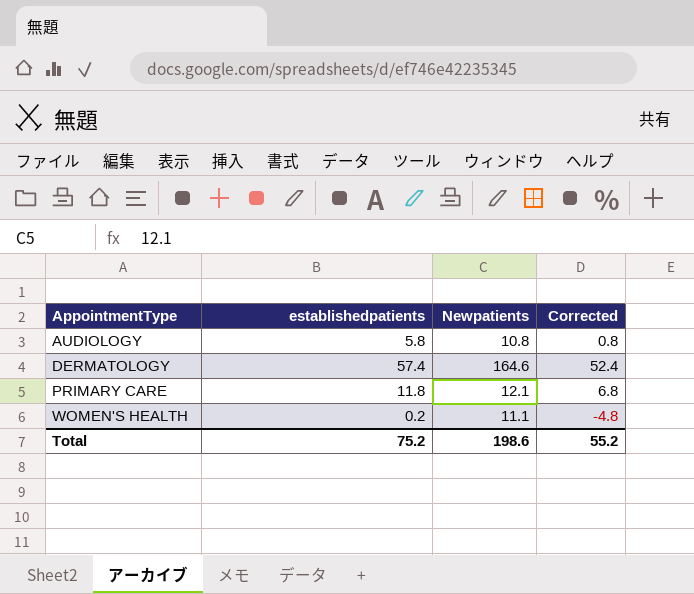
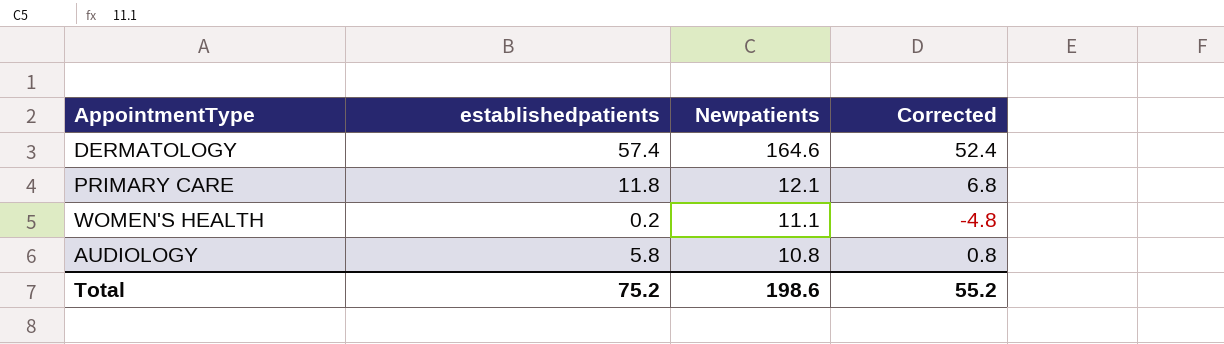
row order: AppointmentType ascending -> Newpatients descending

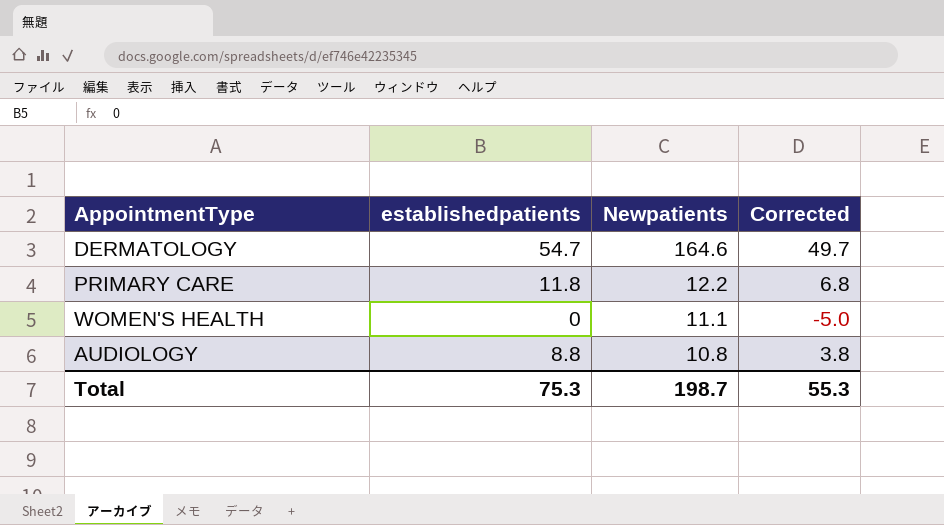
DERMATOLOGY | establishedpatients: 57.4 -> 54.7
DERMATOLOGY | Corrected: 52.4 -> 49.7
PRIMARY CARE | Newpatients: 12.1 -> 12.2
WOMEN'S HEALTH | establishedpatients: 0.2 -> 0
WOMEN'S HEALTH | Corrected: -4.8 -> -5.0
AUDIOLOGY | establishedpatients: 5.8 -> 8.8
AUDIOLOGY | Corrected: 0.8 -> 3.8
Total | establishedpatients: 75.2 -> 75.3
Total | Newpatients: 198.6 -> 198.7
Total | Corrected: 55.2 -> 55.3

